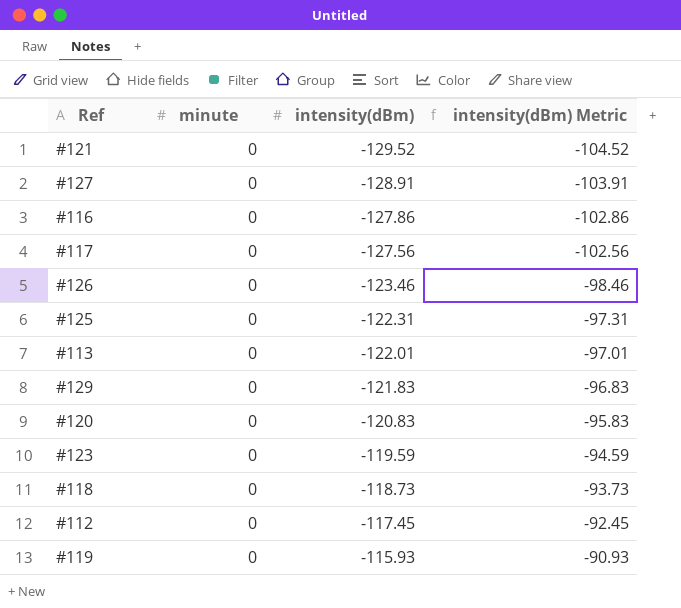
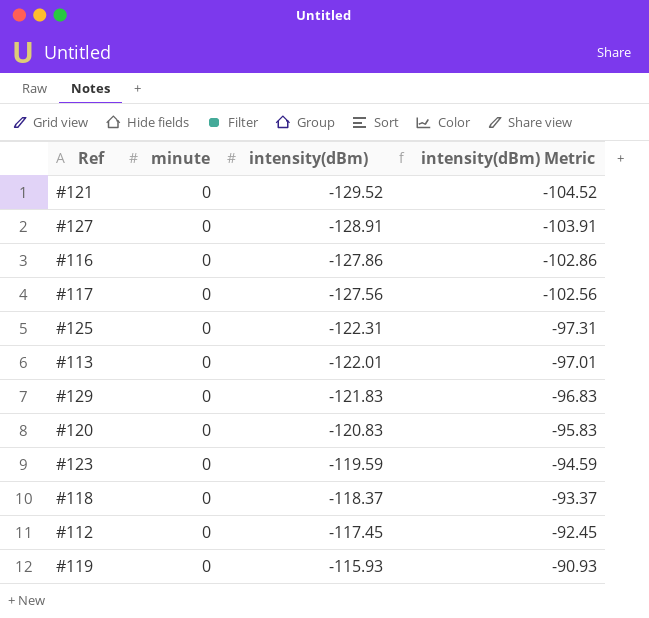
row #126: 0 | -123.46 | -98.46 -> none
#118 | intensity(dBm): -118.73 -> -118.37
#118 | intensity(dBm) Metric: -93.73 -> -93.37

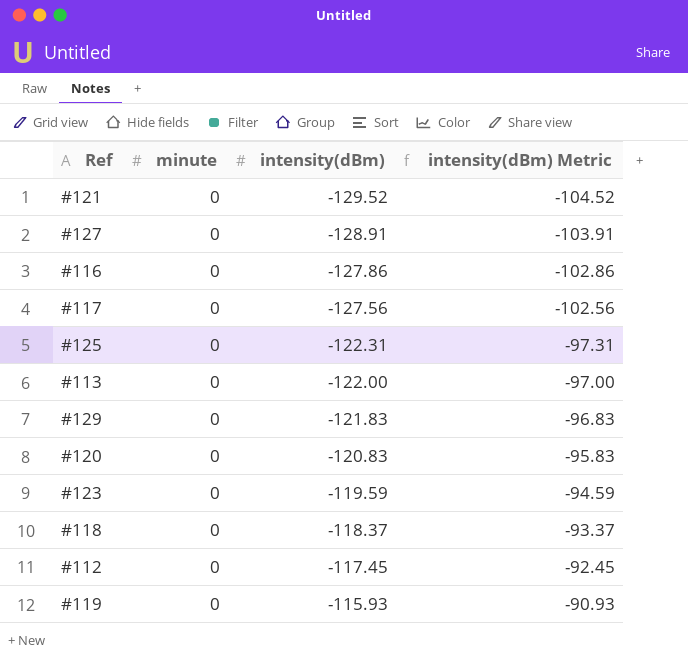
#113 | intensity(dBm): -122.01 -> -122.00
#113 | intensity(dBm) Metric: -97.01 -> -97.00

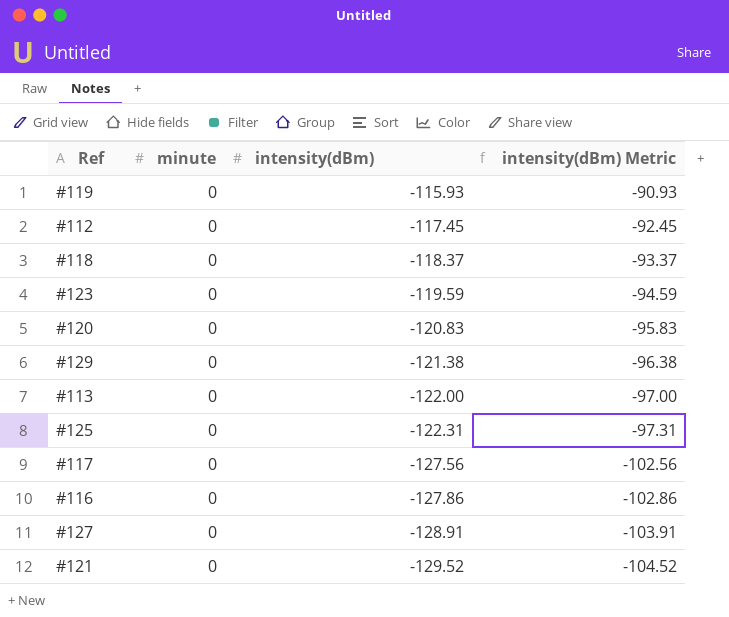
row order: intensity(dBm) ascending -> intensity(dBm) descending
#129 | intensity(dBm): -121.83 -> -121.38
#129 | intensity(dBm) Metric: -96.83 -> -96.38

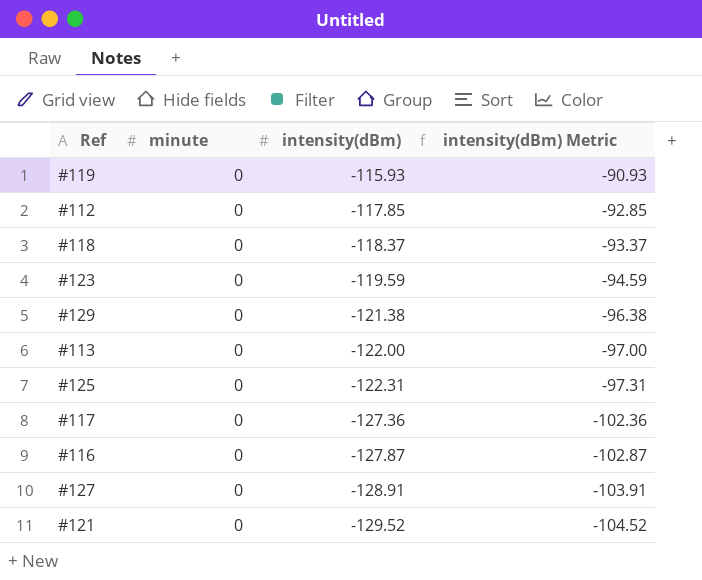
row #120: 0 | -120.83 | -95.83 -> none
#112 | intensity(dBm): -117.45 -> -117.85
#112 | intensity(dBm) Metric: -92.45 -> -92.85
#117 | intensity(dBm): -127.56 -> -127.36
#117 | intensity(dBm) Metric: -102.56 -> -102.36
#116 | intensity(dBm): -127.86 -> -127.87
#116 | intensity(dBm) Metric: -102.86 -> -102.87

